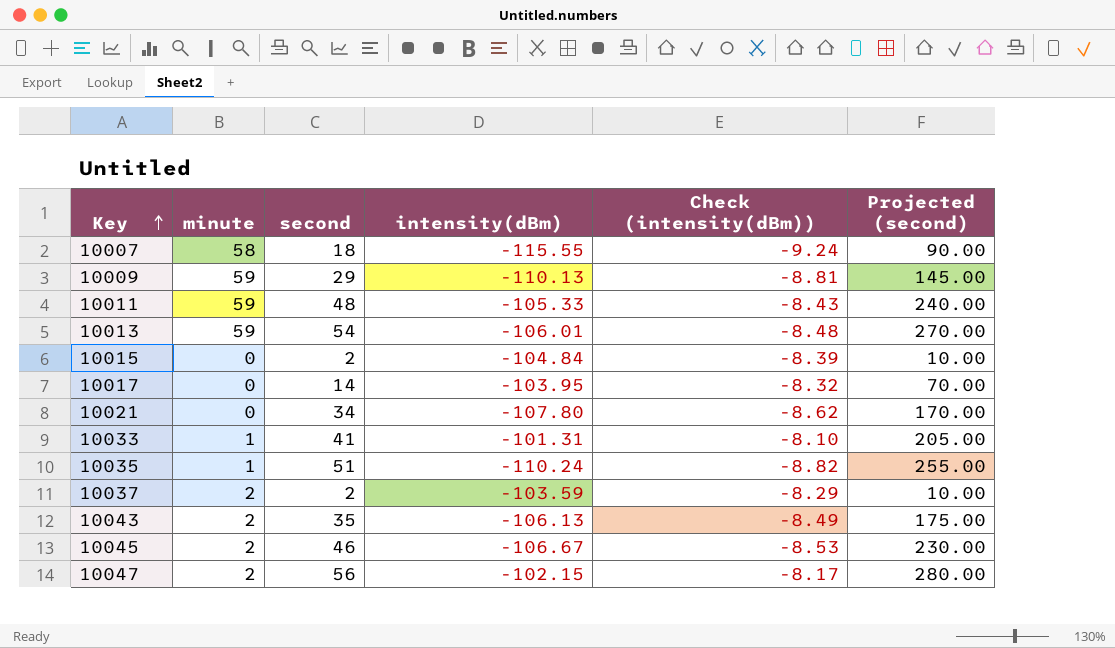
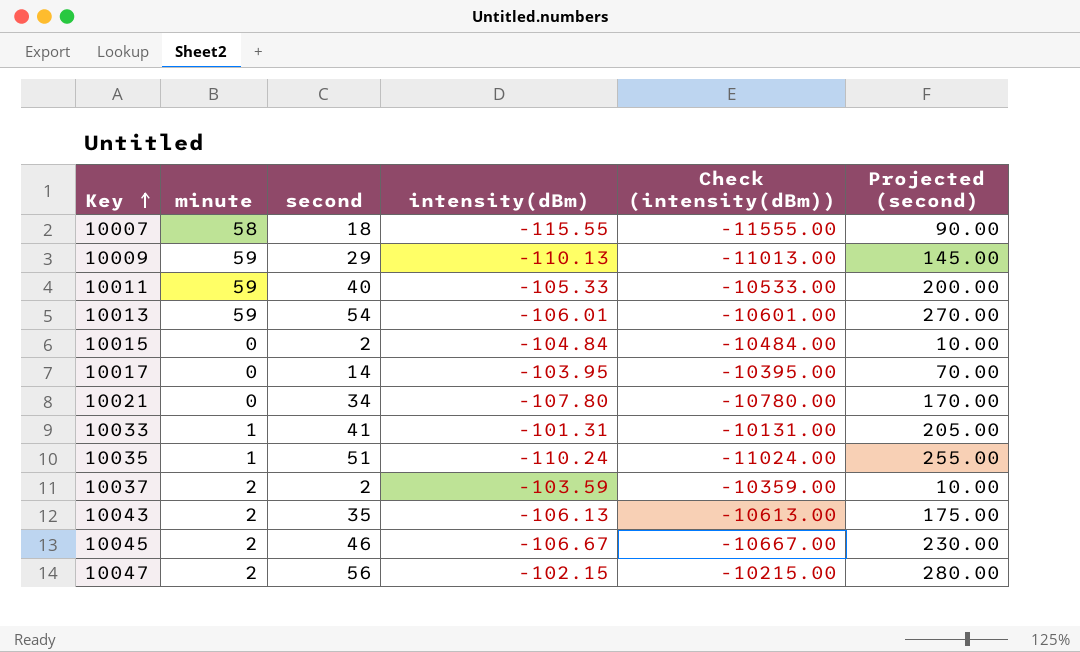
column Check (intensity(dBm)) | formula: [intensity(dBm)] * 0.08 -> [intensity(dBm)] * 100
10011 | second: 48 -> 40
10011 | Projected (second): 240.00 -> 200.00

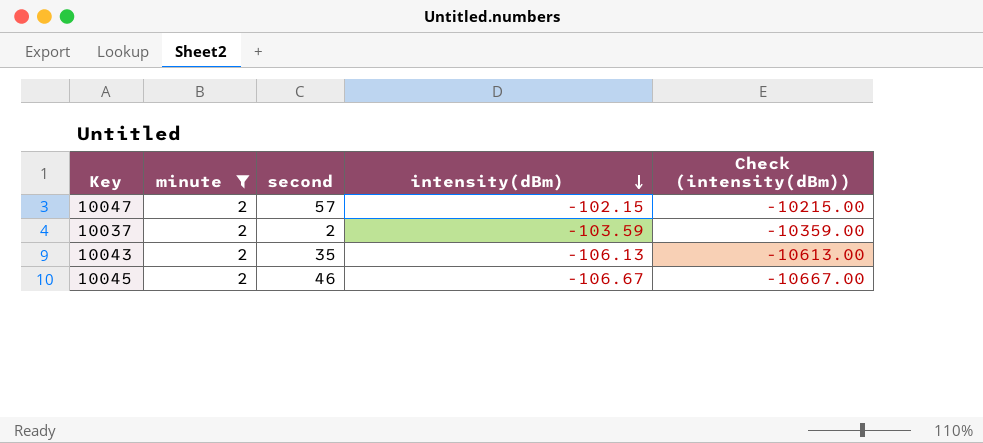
filter: none -> minute = 2
row order: Key ascending -> intensity(dBm) descending
column Projected (second) | formula: [second] * 5 -> none
10047 | second: 56 -> 57

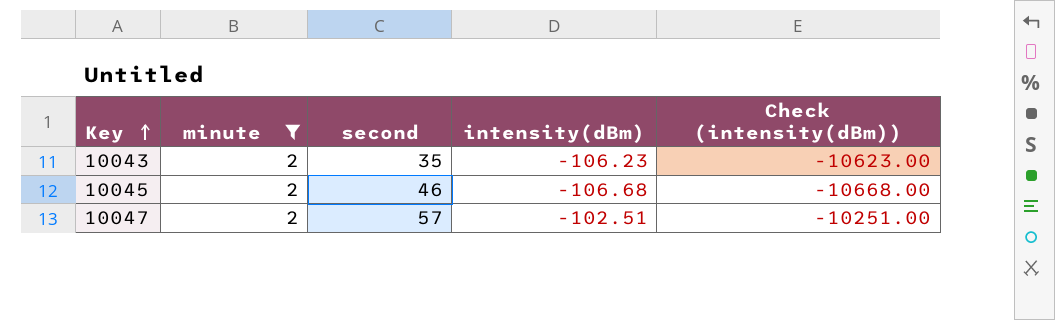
row order: intensity(dBm) descending -> Key ascending
row 10037: 2 | 2 | -103.59 | -10359.00 -> none
10043 | intensity(dBm): -106.13 -> -106.23
10043 | Check (intensity(dBm)): -10613.00 -> -10623.00
10045 | intensity(dBm): -106.67 -> -106.68
10045 | Check (intensity(dBm)): -10667.00 -> -10668.00
10047 | intensity(dBm): -102.15 -> -102.51
10047 | Check (intensity(dBm)): -10215.00 -> -10251.00

